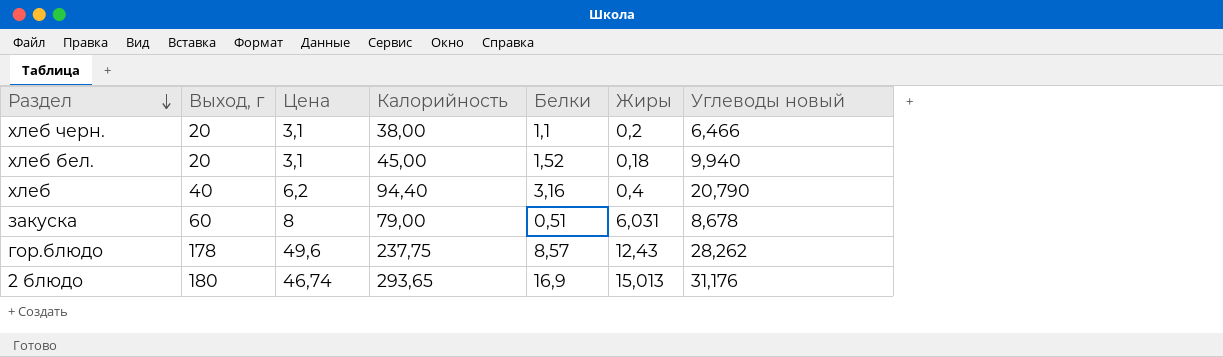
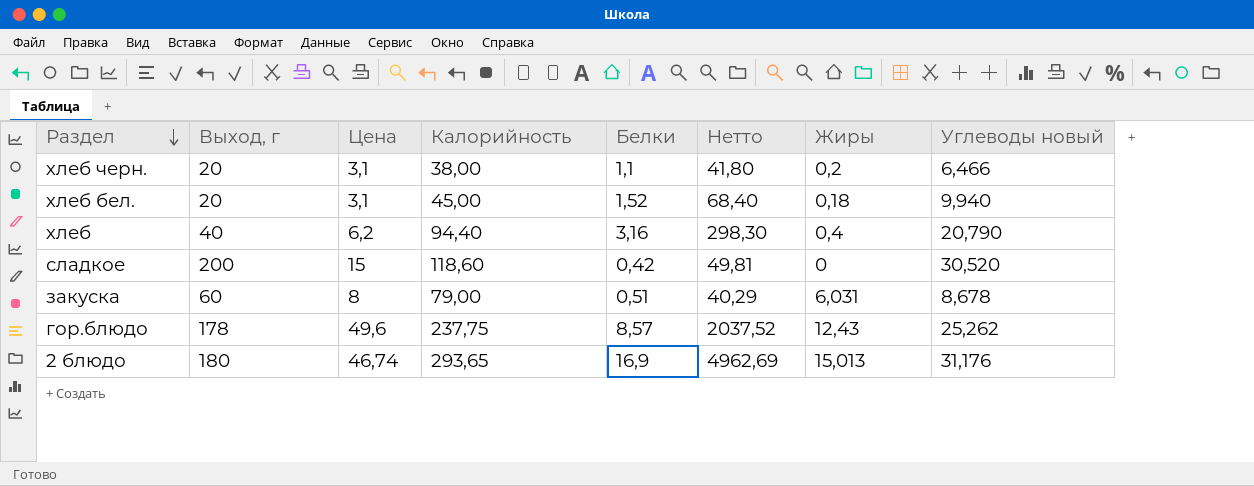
column Нетто | formula: none -> [Калорийность] * [Белки]
row сладкое: none -> 200 | 15 | 118,60 | 0,42 | 49,81 | 0 | 30,520
гор.блюдо | Углеводы новый: 28,262 -> 25,262

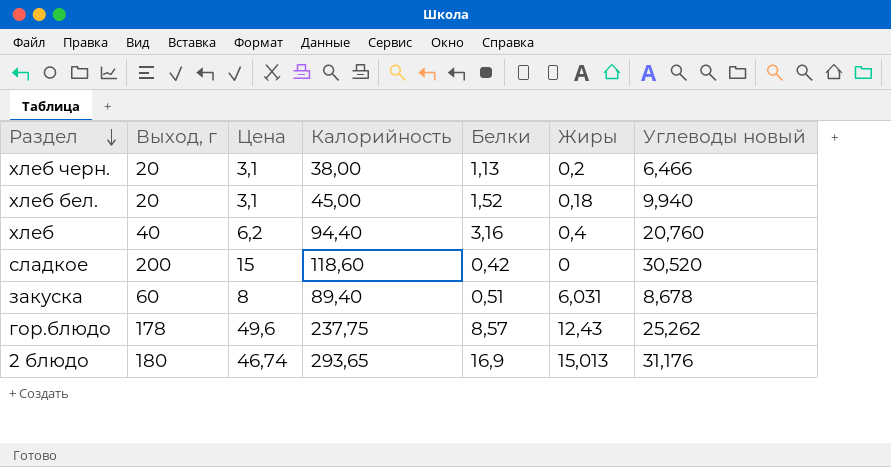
column Нетто | formula: [Калорийность] * [Белки] -> none
хлеб черн. | Белки: 1,1 -> 1,13
хлеб | Углеводы новый: 20,790 -> 20,760
закуска | Калорийность: 79,00 -> 89,40

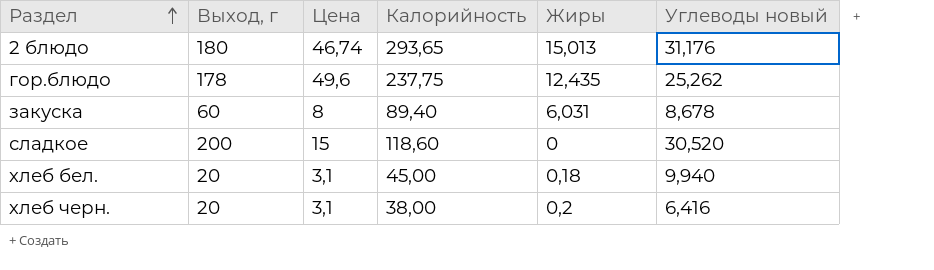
row order: Раздел descending -> Раздел ascending
column Белки | position: 5 -> none
row хлеб: 40 | 6,2 | 94,40 | 3,16 | 0,4 | 20,760 -> none
гор.блюдо | Жиры: 12,43 -> 12,435
хлеб черн. | Углеводы новый: 6,466 -> 6,416

